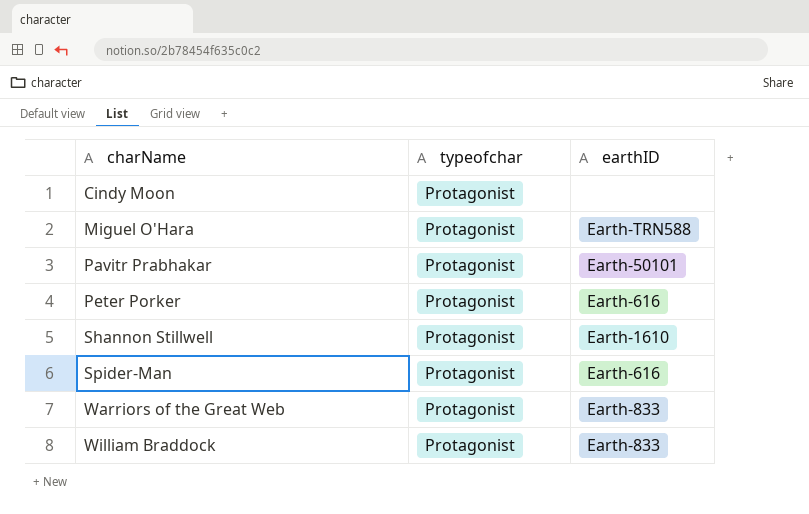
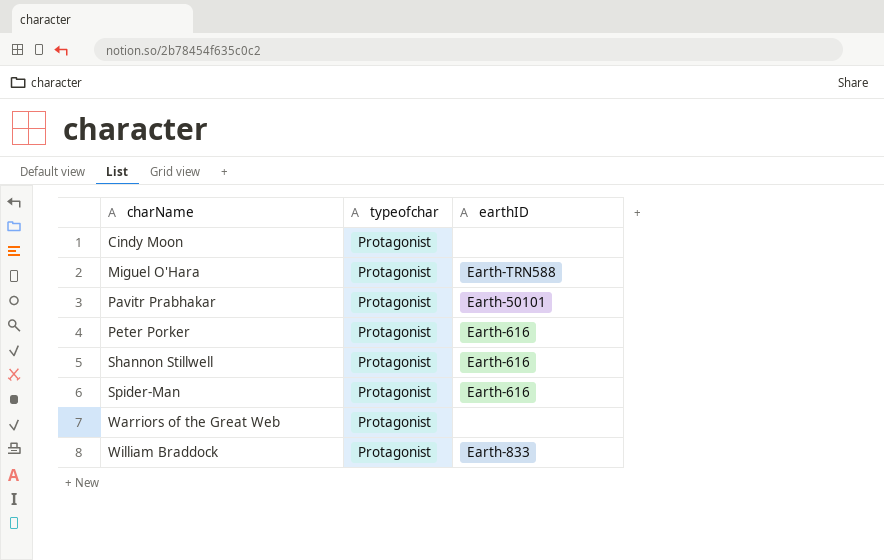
Shannon Stillwell | earthID: Earth-1610 -> Earth-616
Warriors of the Great Web | earthID: Earth-833 -> none

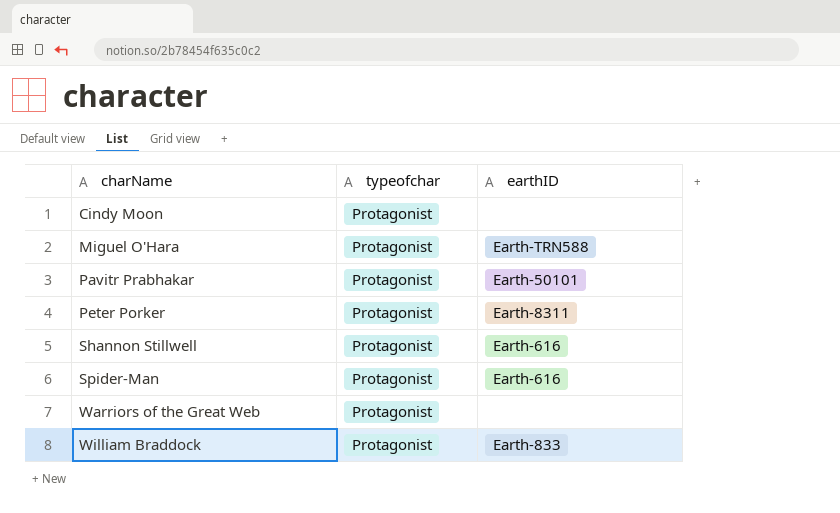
Peter Porker | earthID: Earth-616 -> Earth-8311

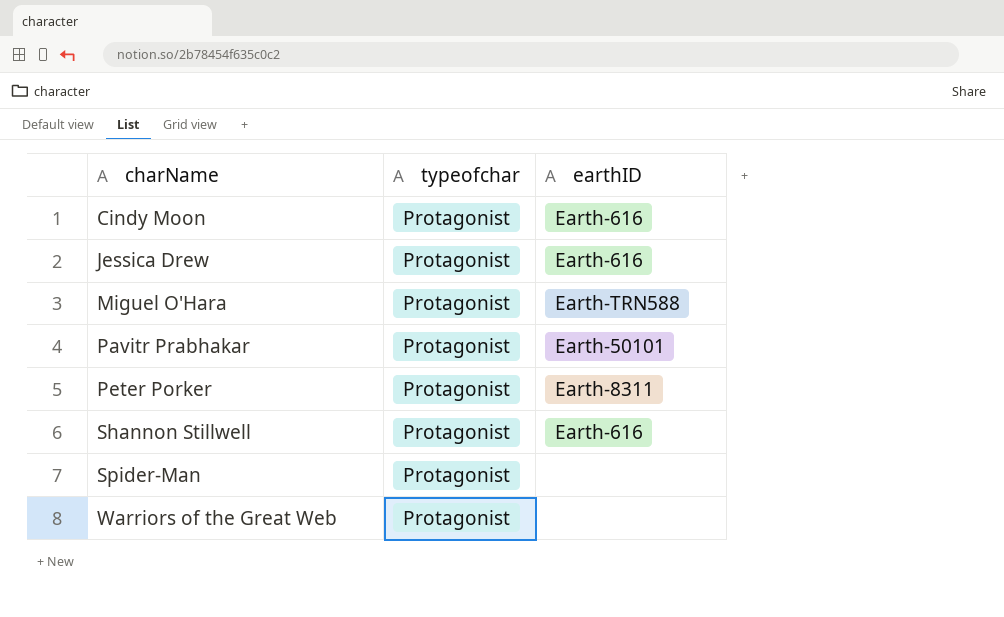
row William Braddock: Protagonist | Earth-833 -> none
Cindy Moon | earthID: none -> Earth-616
row Jessica Drew: none -> Protagonist | Earth-616
Spider-Man | earthID: Earth-616 -> none

